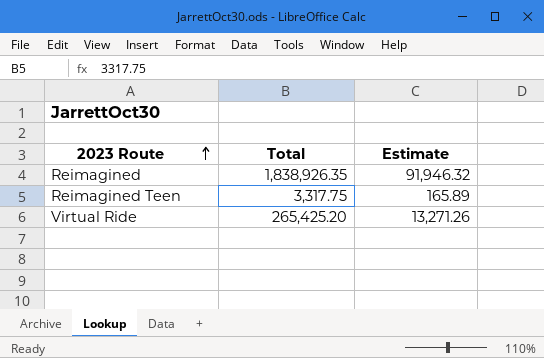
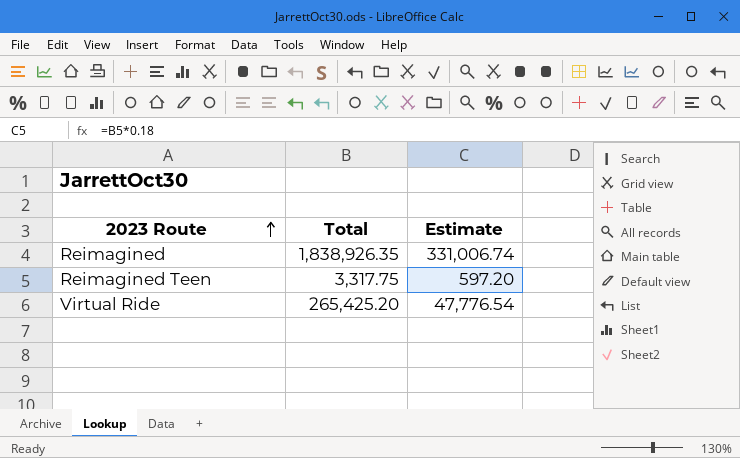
column Estimate | formula: [Total] * 0.05 -> [Total] * 0.18

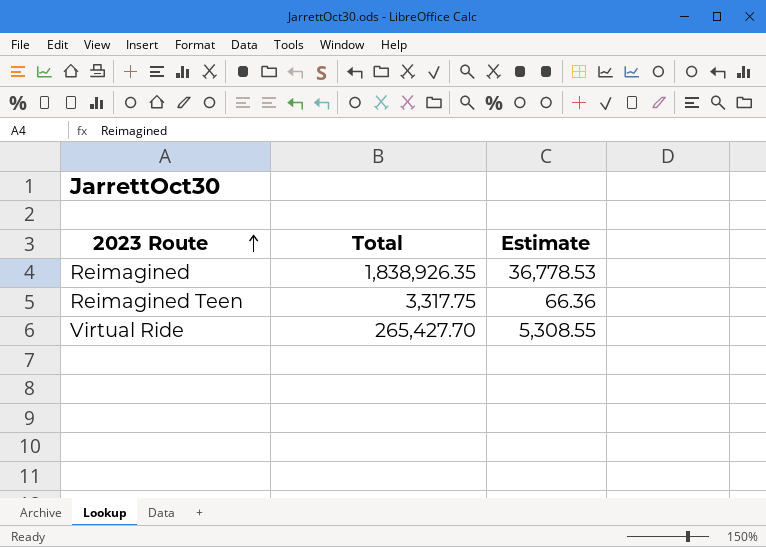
column Estimate | formula: [Total] * 0.18 -> [Total] * 0.02
Virtual Ride | Total: 265,425.20 -> 265,427.70

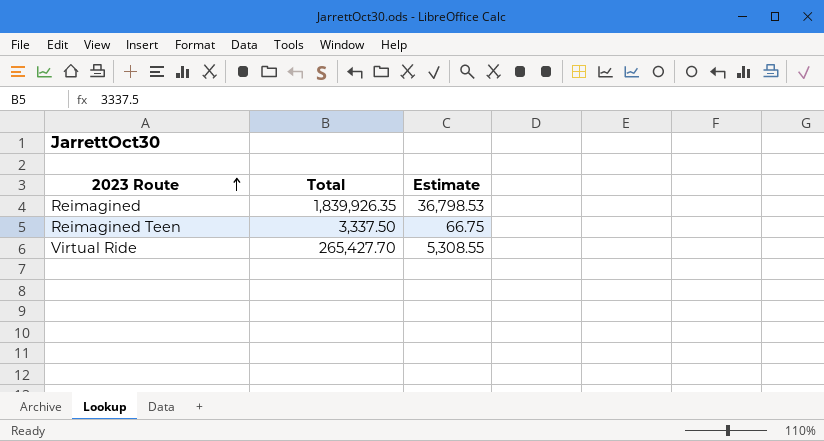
Reimagined | Total: 1,838,926.35 -> 1,839,926.35
Reimagined | Estimate: 36,778.53 -> 36,798.53
Reimagined Teen | Total: 3,317.75 -> 3,337.50
Reimagined Teen | Estimate: 66.36 -> 66.75

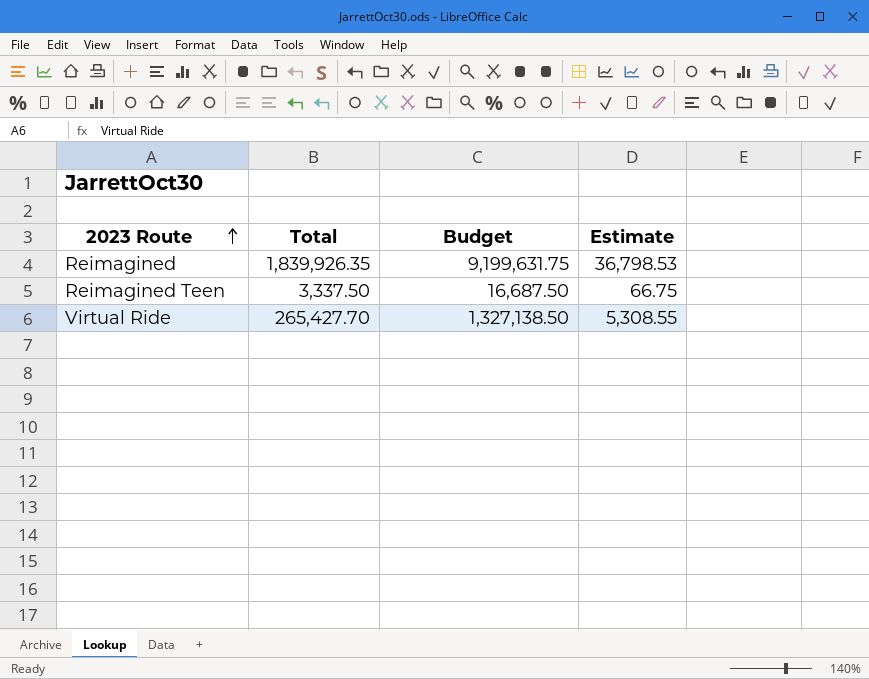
column Budget | formula: none -> [Total] * 5

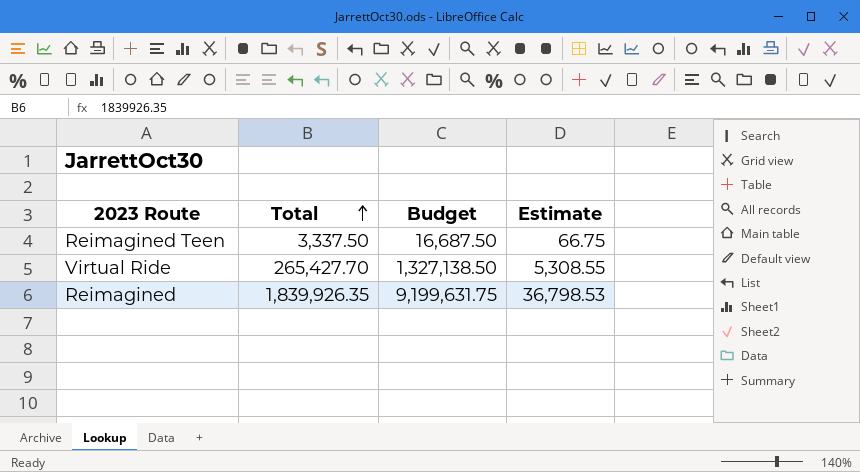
row order: 2023 Route ascending -> Total ascending

